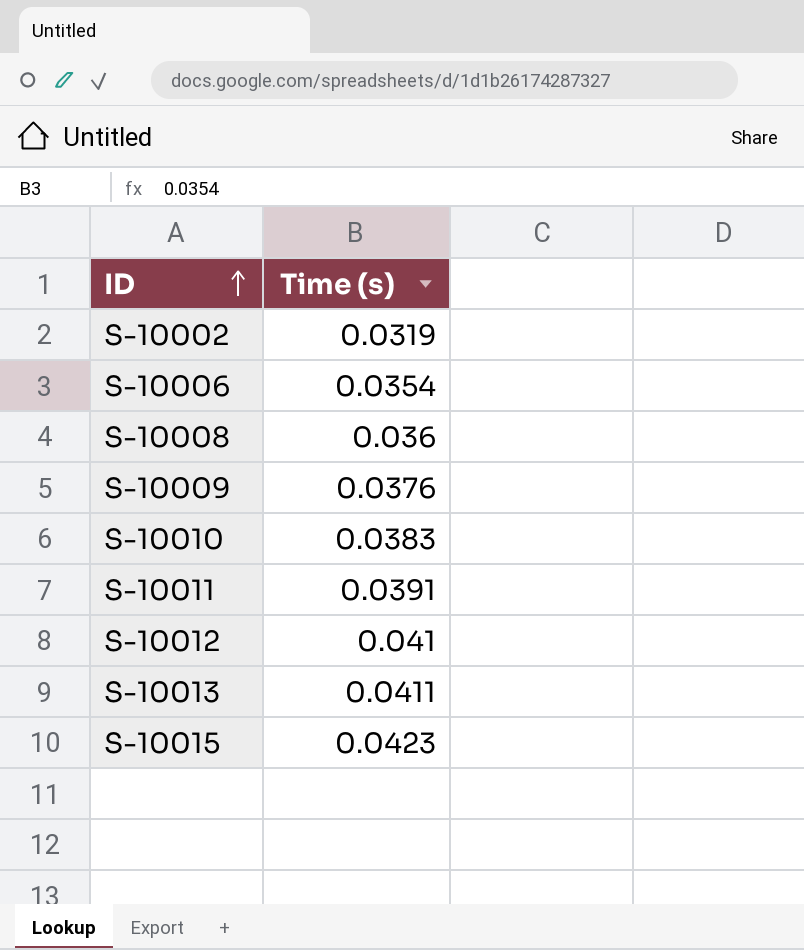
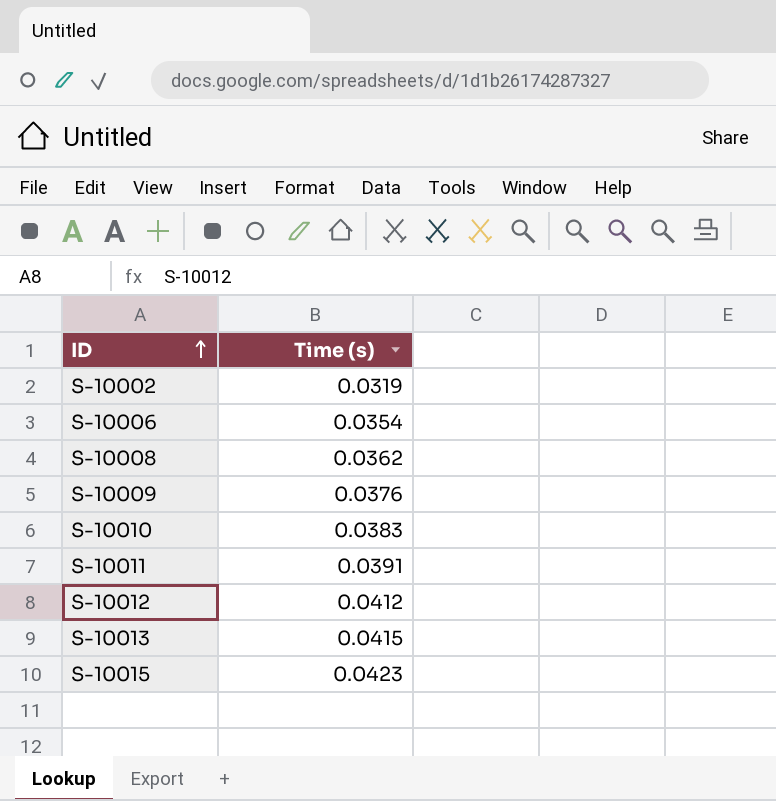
S-10008 | Time (s): 0.036 -> 0.0362
S-10012 | Time (s): 0.041 -> 0.0412
S-10013 | Time (s): 0.0411 -> 0.0415

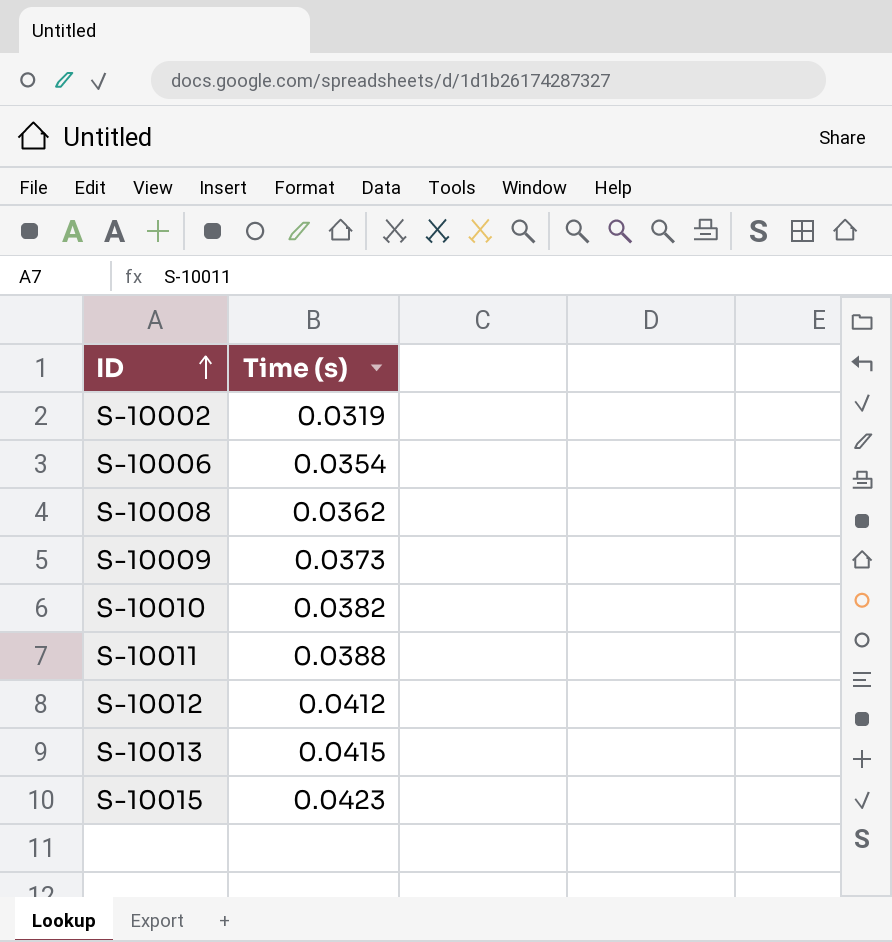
S-10009 | Time (s): 0.0376 -> 0.0373
S-10010 | Time (s): 0.0383 -> 0.0382
S-10011 | Time (s): 0.0391 -> 0.0388

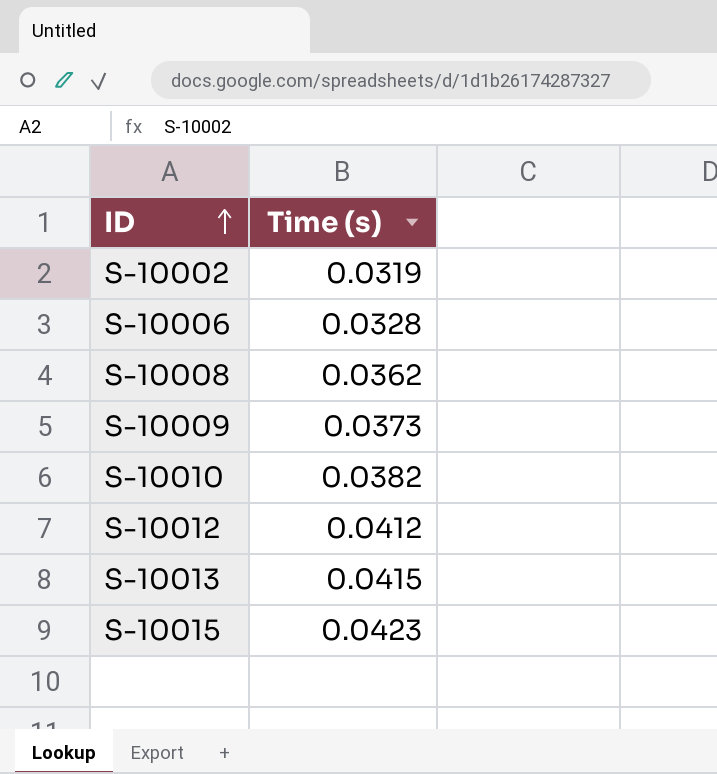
row S-10011: 0.0388 -> none
S-10006 | Time (s): 0.0354 -> 0.0328

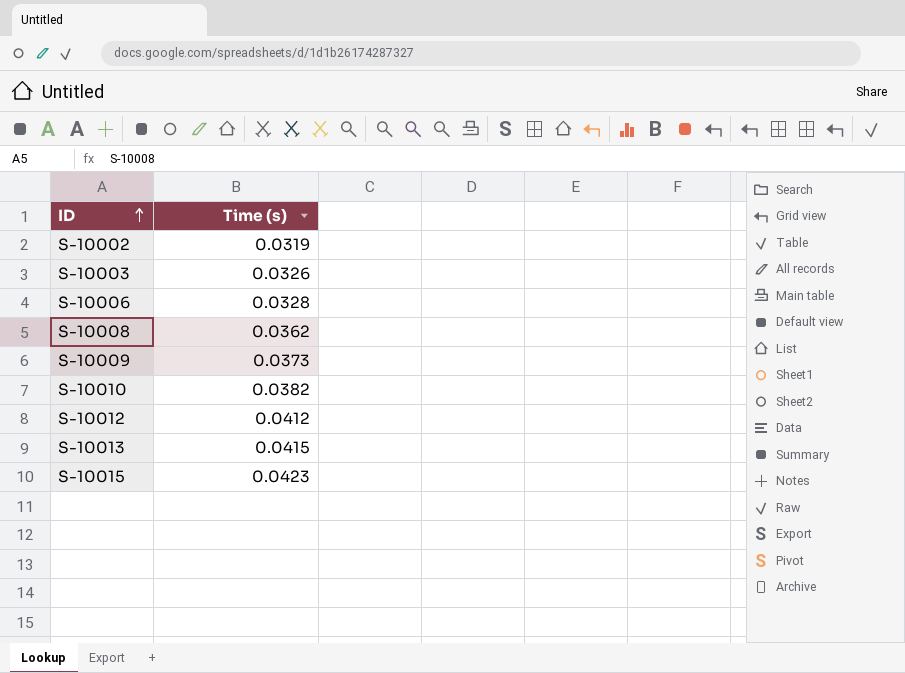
row S-10003: none -> 0.0326

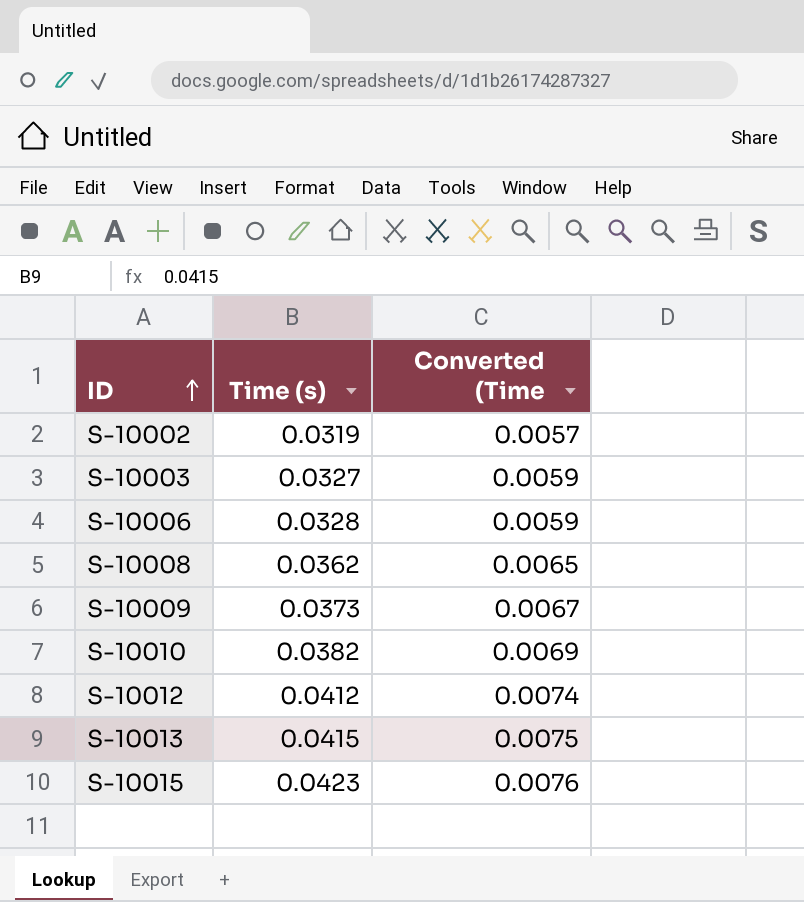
column Converted (Time | formula: none -> [Time (s)] * 0.18
S-10003 | Time (s): 0.0326 -> 0.0327

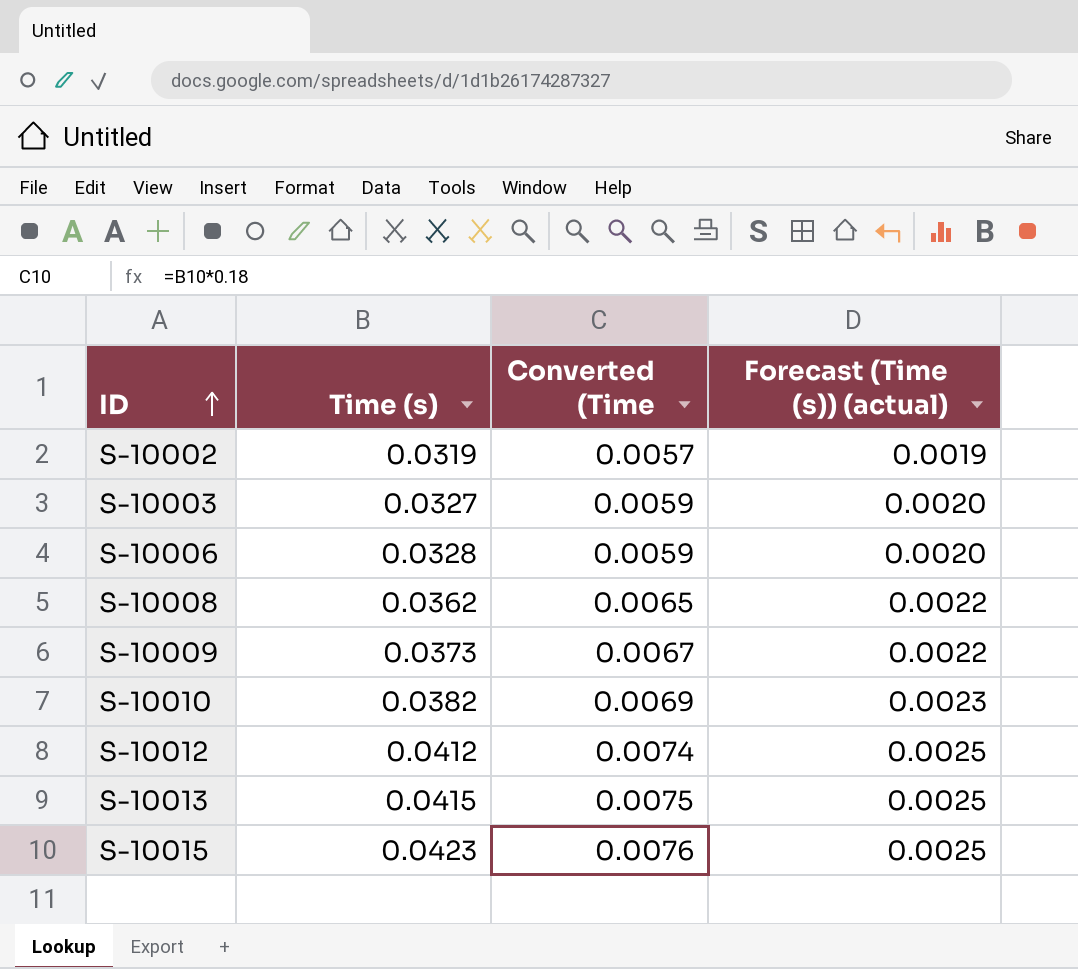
column Forecast (Time (s)) (actual) | formula: none -> [Time (s)] * 0.06

